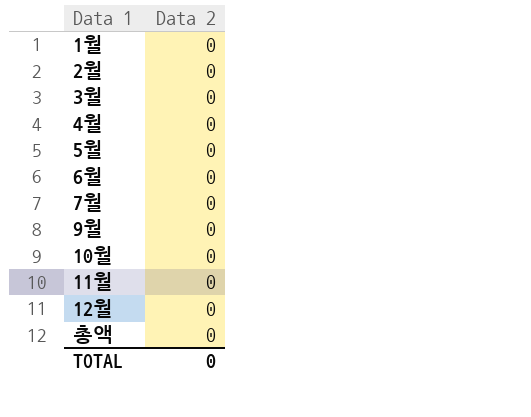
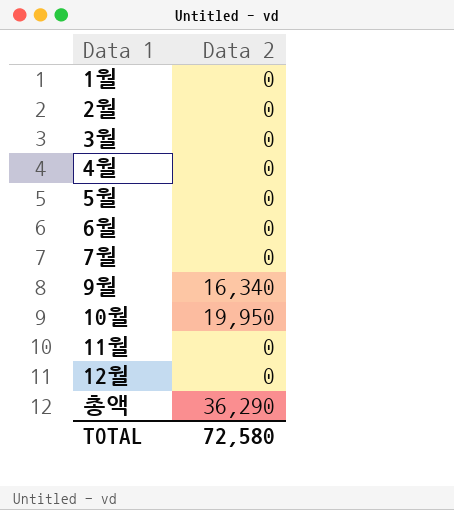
9월 | Data 2: 0 -> 16,340
10월 | Data 2: 0 -> 19,950
총액 | Data 2: 0 -> 36,290
TOTAL | Data 2: 0 -> 72,580

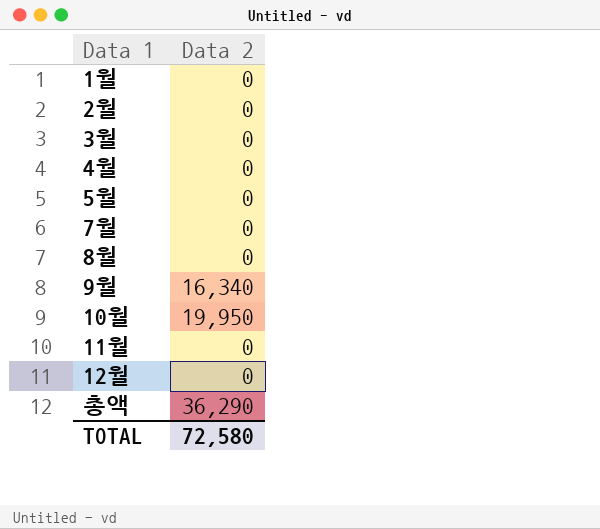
row 6월: 0 -> none
row 8월: none -> 0

